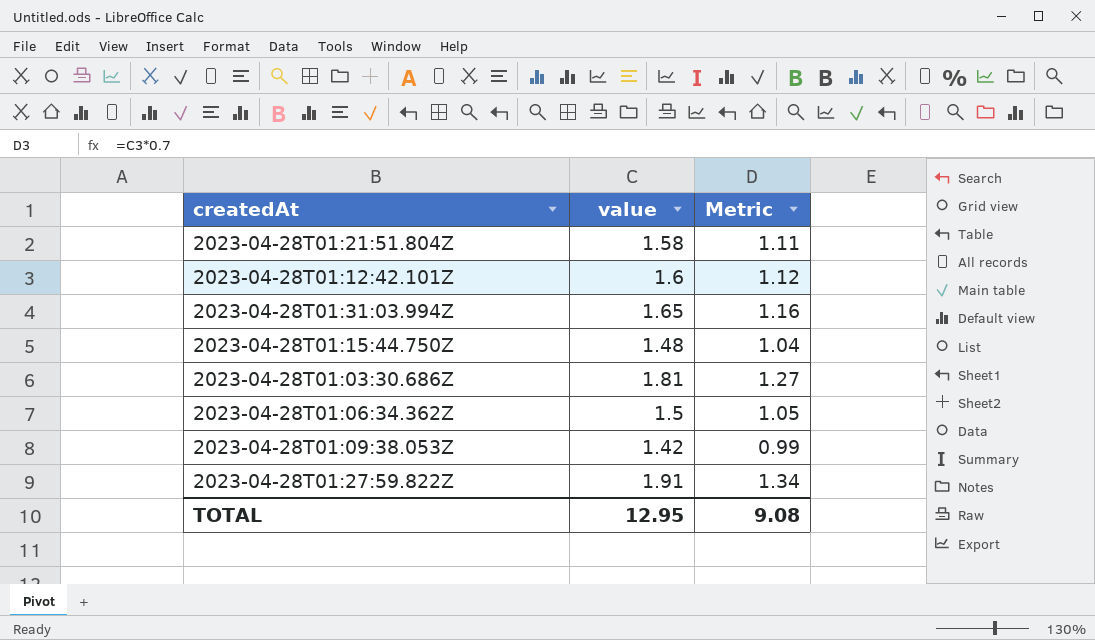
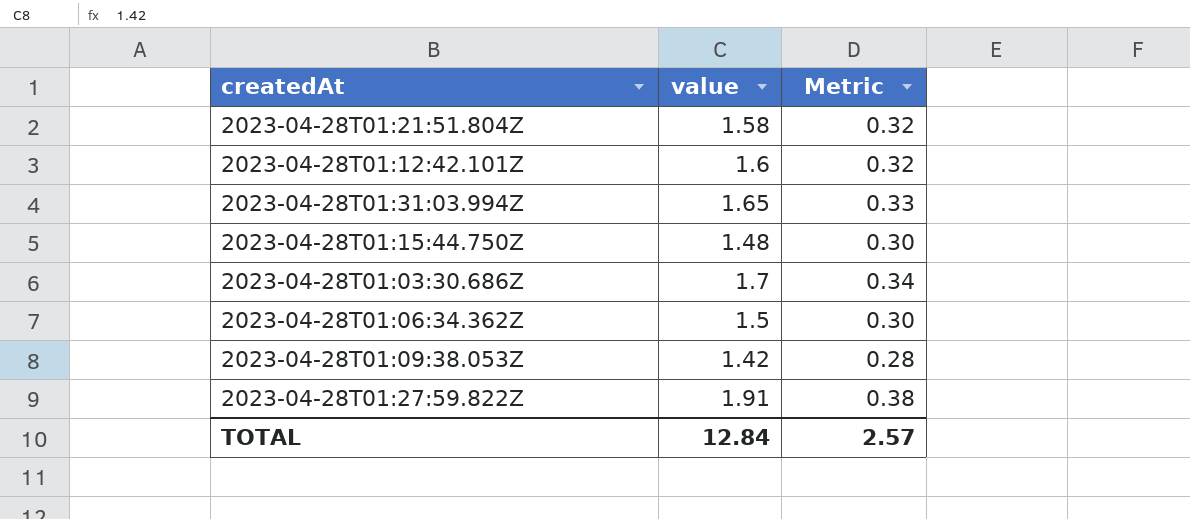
column Metric | formula: [value] * 0.7 -> [value] * 0.2
2023-04-28T01:03:30.686Z | value: 1.81 -> 1.7
TOTAL | value: 12.95 -> 12.84
TOTAL | Metric: 9.08 -> 2.57

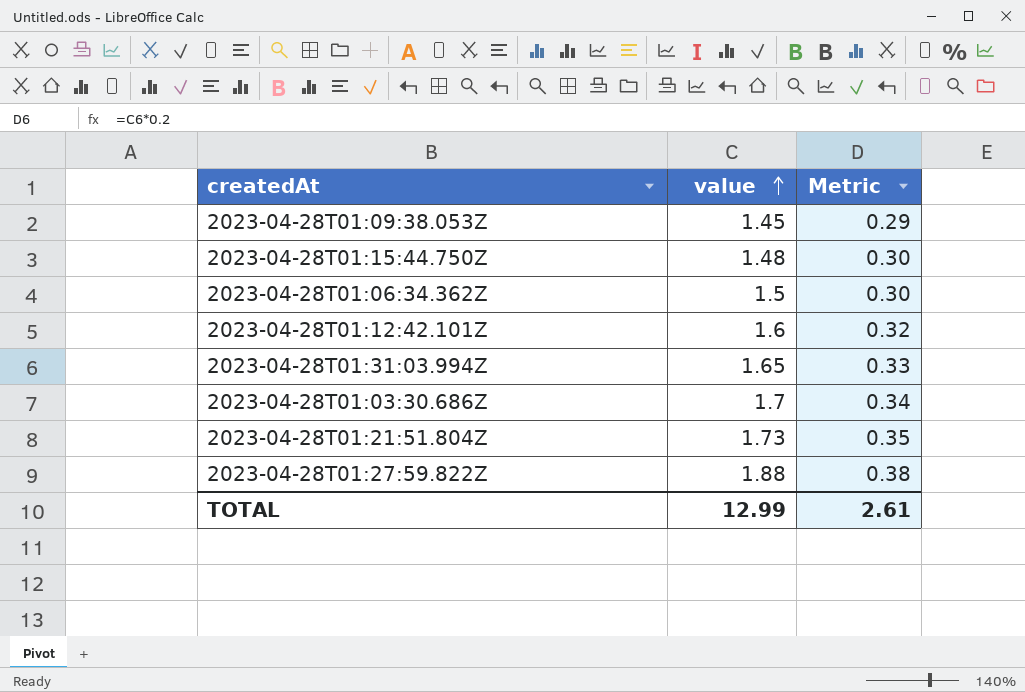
row order: none -> value ascending
2023-04-28T01:09:38.053Z | value: 1.42 -> 1.45
2023-04-28T01:09:38.053Z | Metric: 0.28 -> 0.29
2023-04-28T01:21:51.804Z | value: 1.58 -> 1.73
2023-04-28T01:21:51.804Z | Metric: 0.32 -> 0.35
2023-04-28T01:27:59.822Z | value: 1.91 -> 1.88
TOTAL | value: 12.84 -> 12.99
TOTAL | Metric: 2.57 -> 2.61

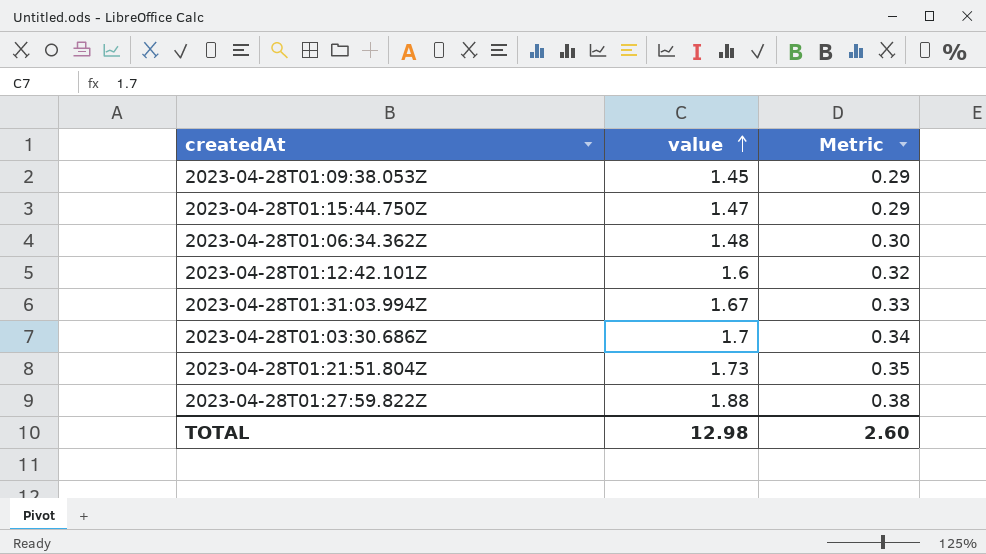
2023-04-28T01:15:44.750Z | value: 1.48 -> 1.47
2023-04-28T01:15:44.750Z | Metric: 0.30 -> 0.29
2023-04-28T01:06:34.362Z | value: 1.5 -> 1.48
2023-04-28T01:31:03.994Z | value: 1.65 -> 1.67
TOTAL | value: 12.99 -> 12.98
TOTAL | Metric: 2.61 -> 2.60

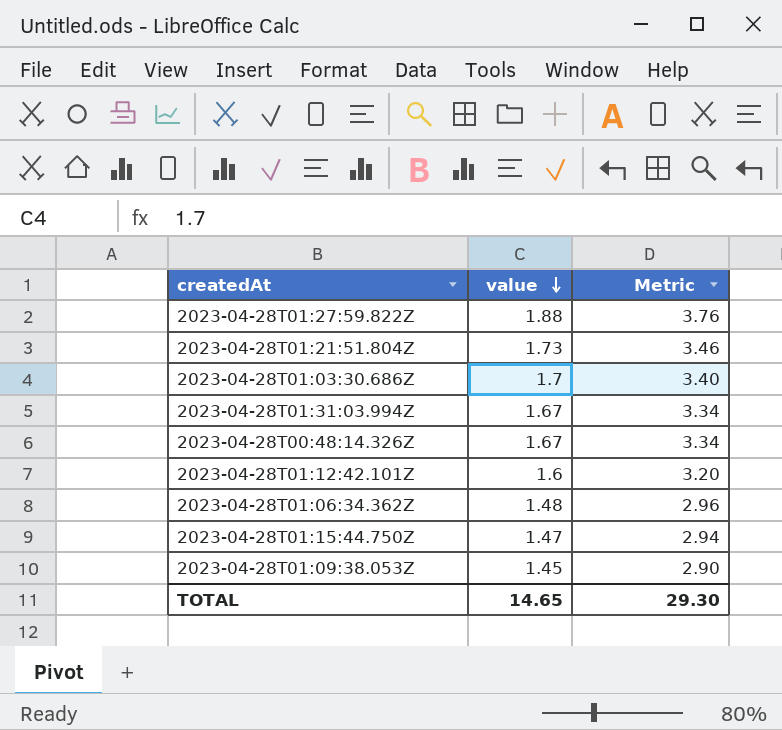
row order: value ascending -> value descending
column Metric | formula: [value] * 0.2 -> [value] * 2
row 2023-04-28T00:48:14.326Z: none -> 1.67 | 3.34
TOTAL | value: 12.98 -> 14.65
TOTAL | Metric: 2.60 -> 29.30

